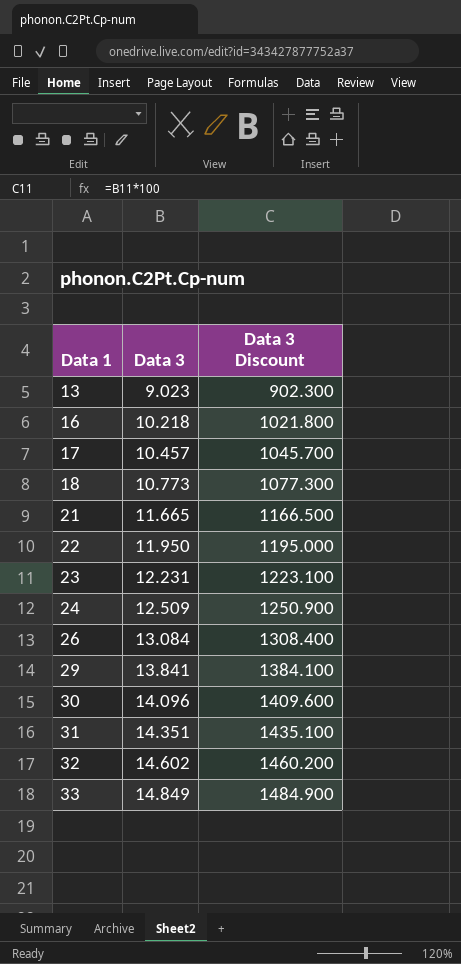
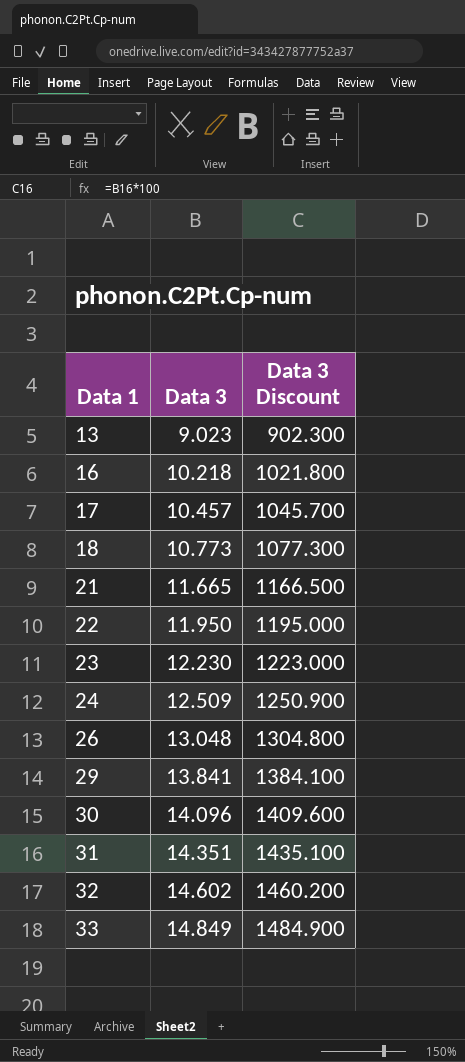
23 | Data 3: 12.231 -> 12.230
23 | Data 3 Discount: 1223.100 -> 1223.000
26 | Data 3: 13.084 -> 13.048
26 | Data 3 Discount: 1308.400 -> 1304.800

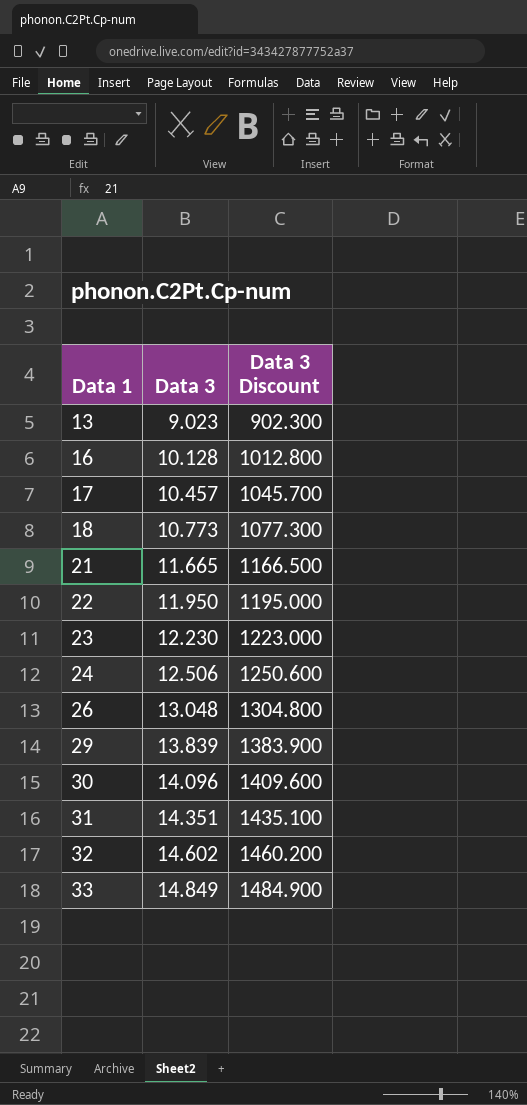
16 | Data 3: 10.218 -> 10.128
16 | Data 3 Discount: 1021.800 -> 1012.800
24 | Data 3: 12.509 -> 12.506
24 | Data 3 Discount: 1250.900 -> 1250.600
29 | Data 3: 13.841 -> 13.839
29 | Data 3 Discount: 1384.100 -> 1383.900

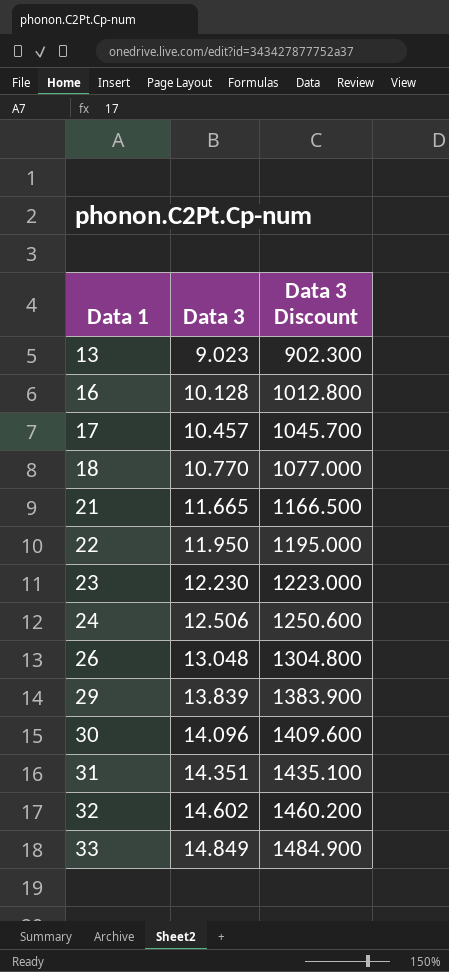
18 | Data 3: 10.773 -> 10.770
18 | Data 3 Discount: 1077.300 -> 1077.000

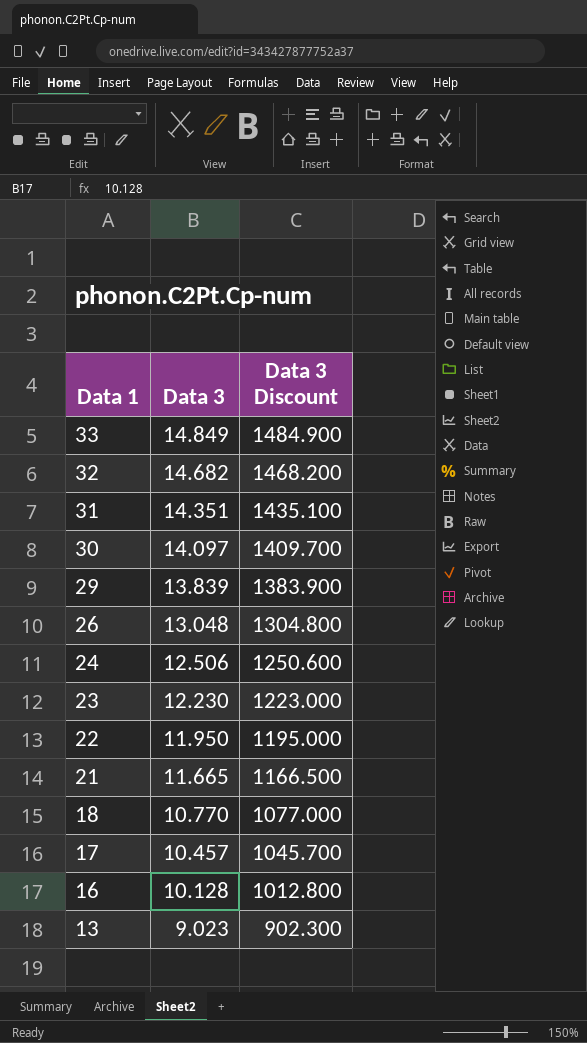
row order: Data 1 ascending -> Data 1 descending
32 | Data 3: 14.602 -> 14.682
32 | Data 3 Discount: 1460.200 -> 1468.200
30 | Data 3: 14.096 -> 14.097
30 | Data 3 Discount: 1409.600 -> 1409.700

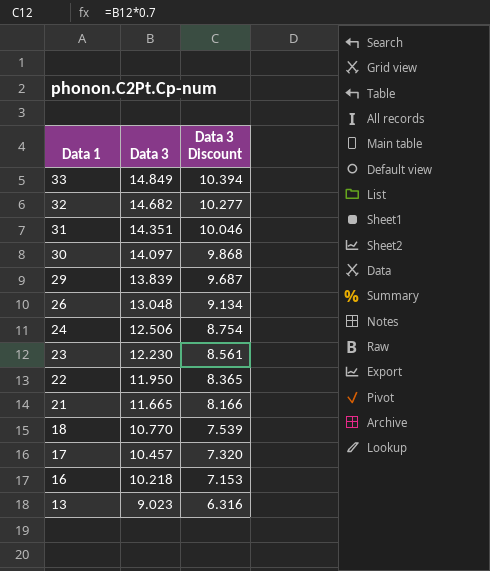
column Data 3 Discount | formula: [Data 3] * 100 -> [Data 3] * 0.7
16 | Data 3: 10.128 -> 10.218

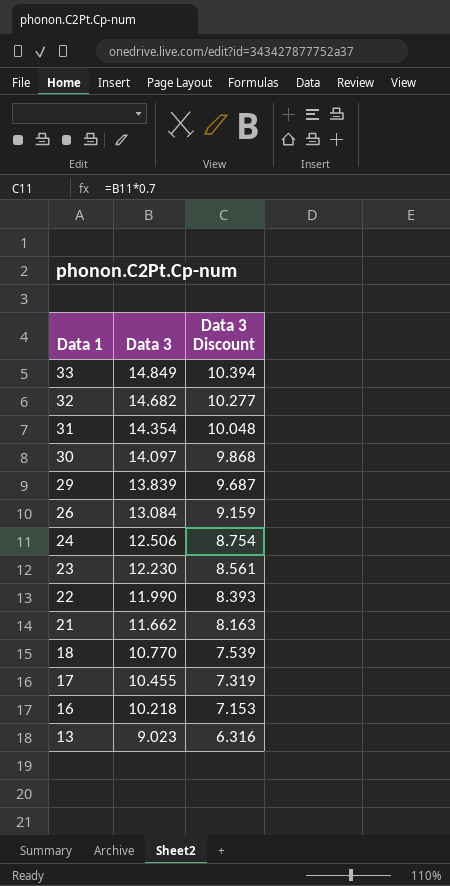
31 | Data 3: 14.351 -> 14.354
31 | Data 3 Discount: 10.046 -> 10.048
26 | Data 3: 13.048 -> 13.084
26 | Data 3 Discount: 9.134 -> 9.159
22 | Data 3: 11.950 -> 11.990
22 | Data 3 Discount: 8.365 -> 8.393
21 | Data 3: 11.665 -> 11.662
21 | Data 3 Discount: 8.166 -> 8.163
17 | Data 3: 10.457 -> 10.455
17 | Data 3 Discount: 7.320 -> 7.319

